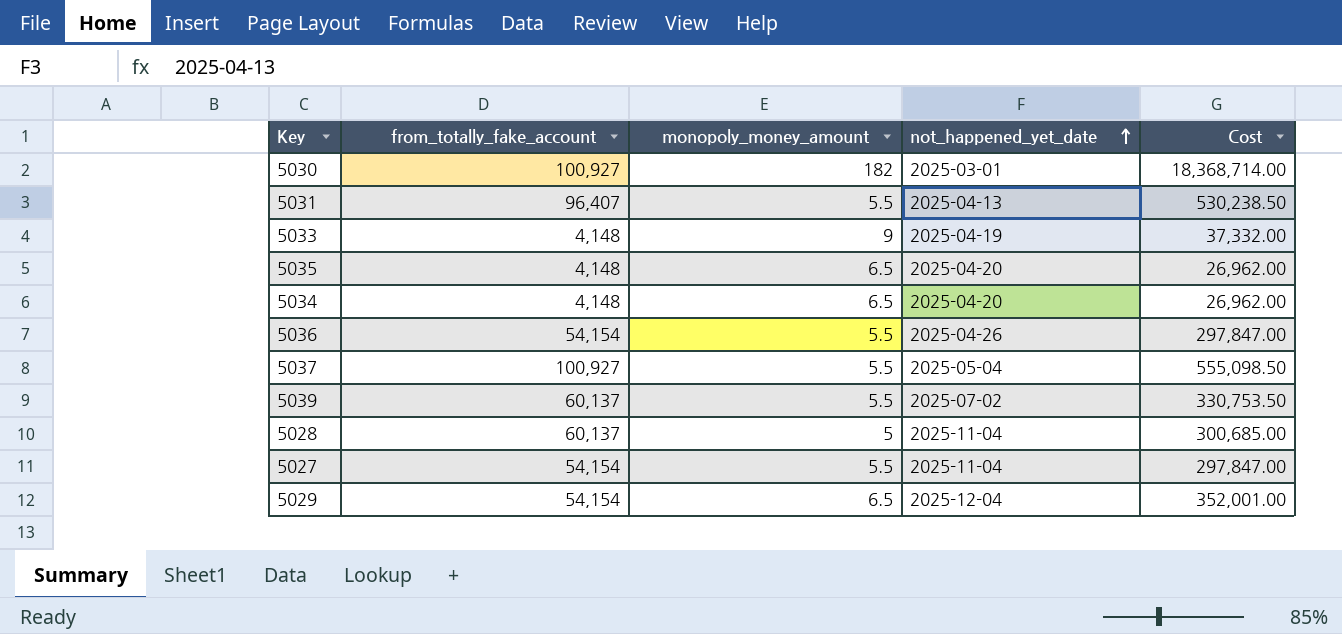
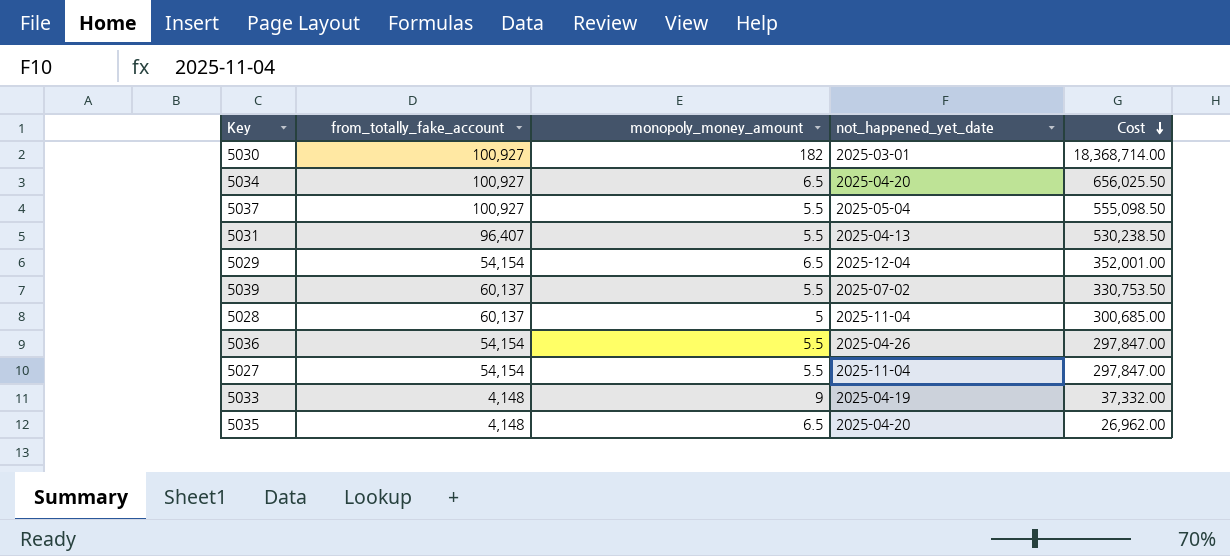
row order: not_happened_yet_date ascending -> Cost descending
5034 | from_totally_fake_account: 4,148 -> 100,927
5034 | Cost: 26,962.00 -> 656,025.50

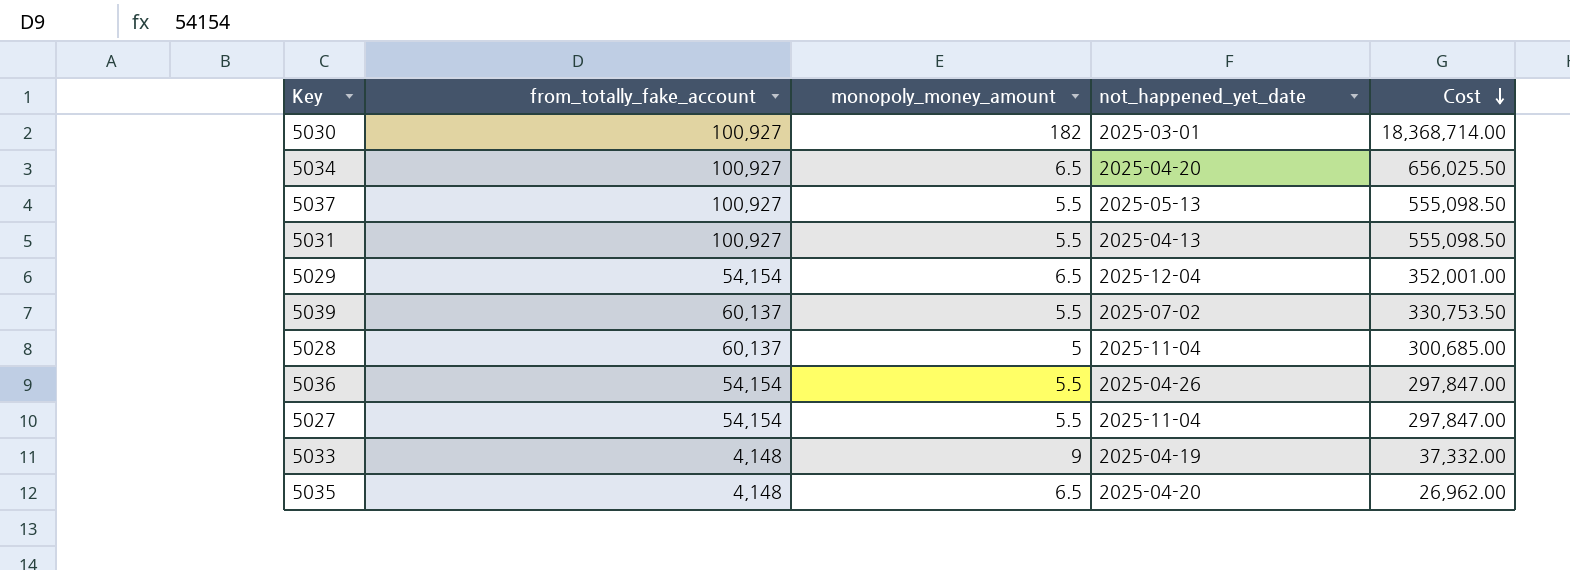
5037 | not_happened_yet_date: 2025-05-04 -> 2025-05-13
5031 | from_totally_fake_account: 96,407 -> 100,927
5031 | Cost: 530,238.50 -> 555,098.50

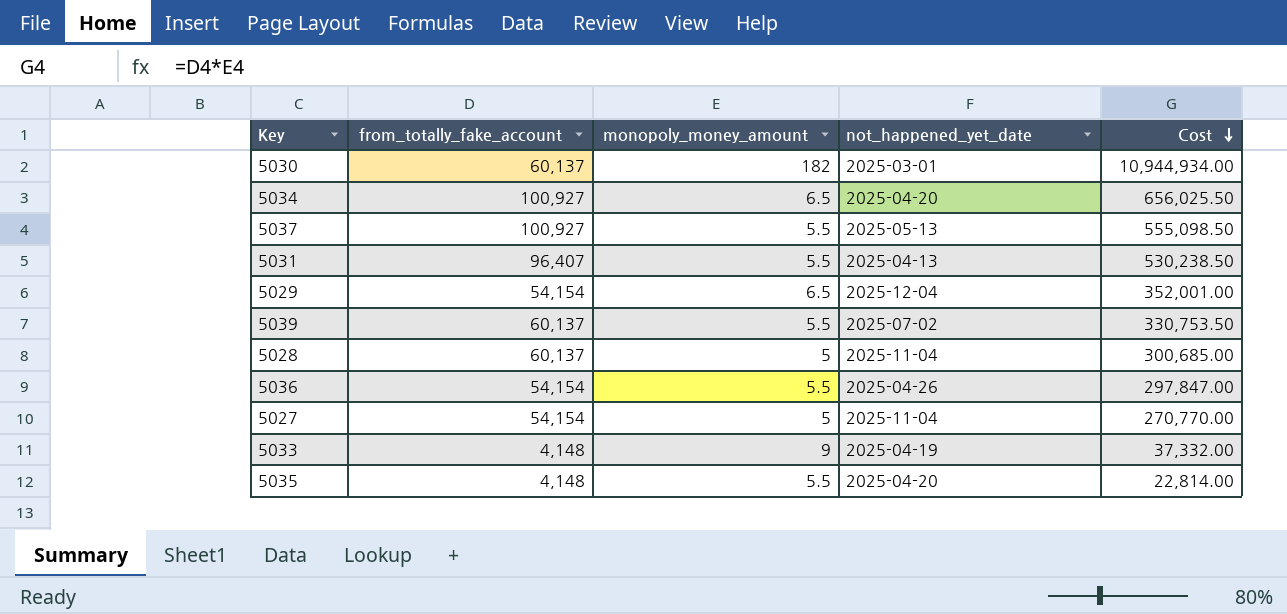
5030 | from_totally_fake_account: 100,927 -> 60,137
5030 | Cost: 18,368,714.00 -> 10,944,934.00
5031 | from_totally_fake_account: 100,927 -> 96,407
5031 | Cost: 555,098.50 -> 530,238.50
5027 | monopoly_money_amount: 5.5 -> 5
5027 | Cost: 297,847.00 -> 270,770.00
5035 | monopoly_money_amount: 6.5 -> 5.5
5035 | Cost: 26,962.00 -> 22,814.00

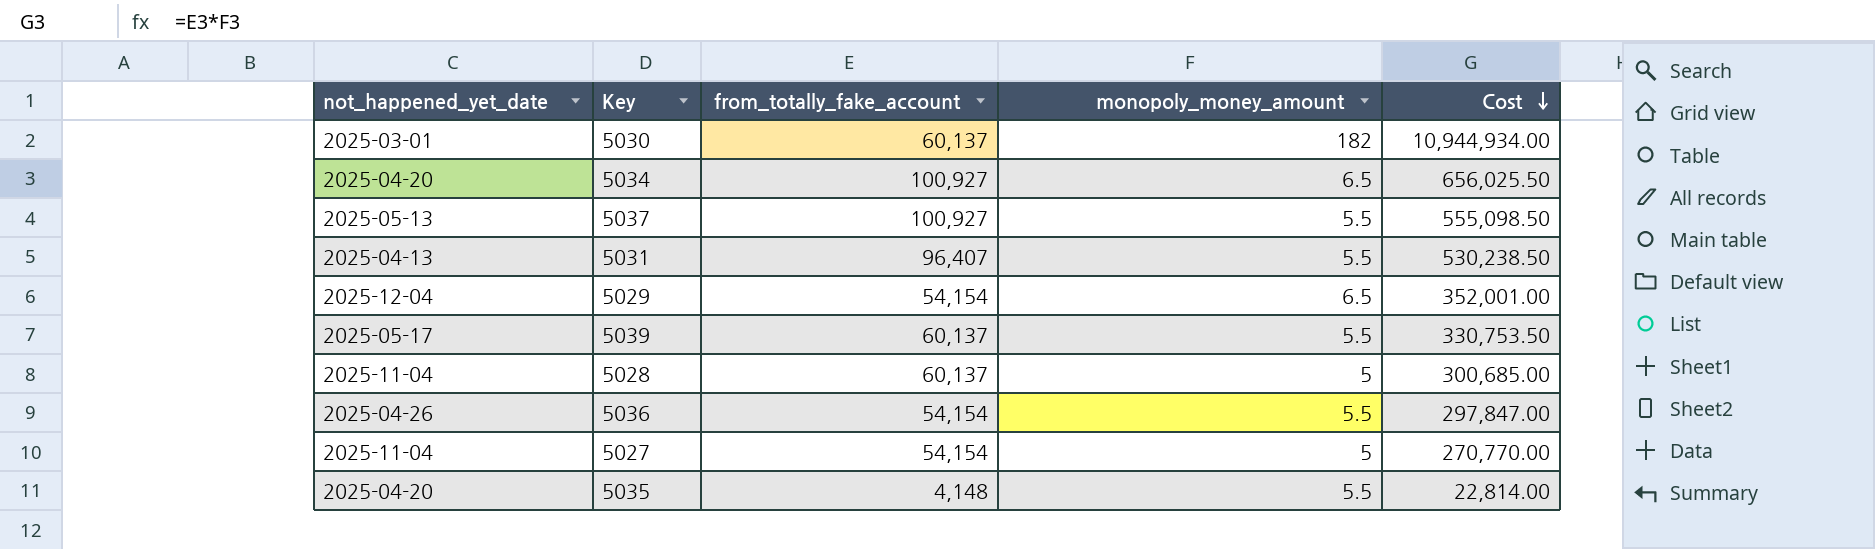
column not_happened_yet_date | position: 4 -> 1
row 5033: 4,148 | 9 | 2025-04-19 | 37,332.00 -> none
5039 | not_happened_yet_date: 2025-07-02 -> 2025-05-17

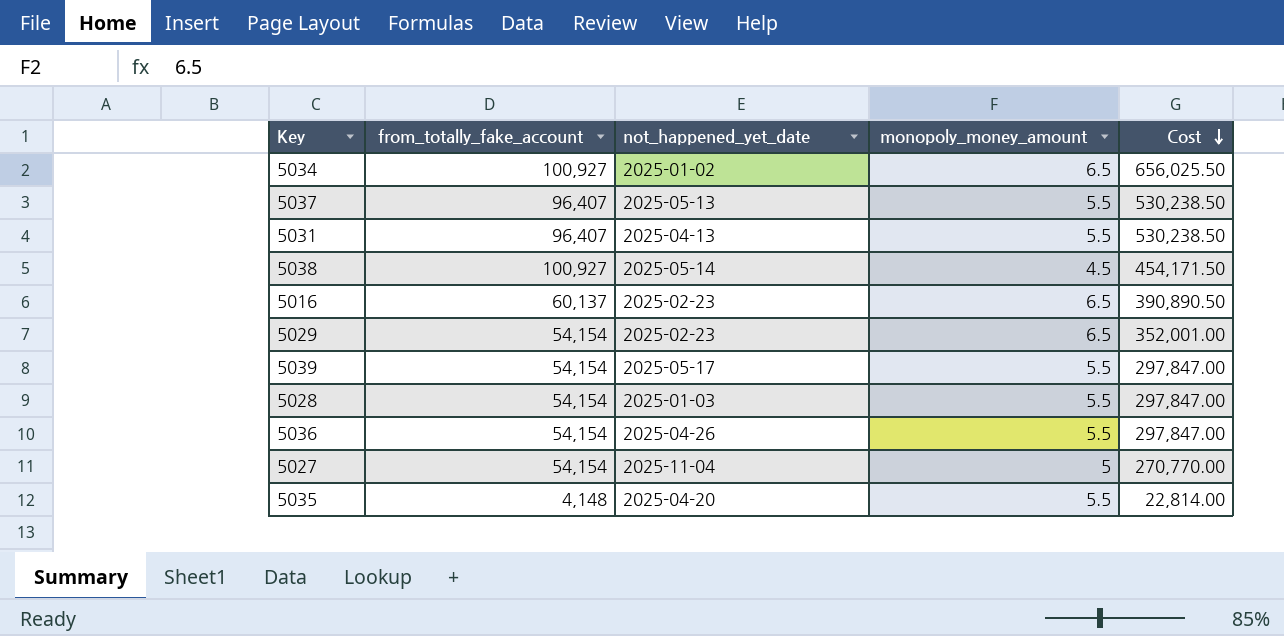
column not_happened_yet_date | position: 1 -> 3
row 5030: 2025-03-01 | 60,137 | 182 | 10,944,934.00 -> none
5034 | not_happened_yet_date: 2025-04-20 -> 2025-01-02
5037 | from_totally_fake_account: 100,927 -> 96,407
5037 | Cost: 555,098.50 -> 530,238.50
row 5038: none -> 100,927 | 2025-05-14 | 4.5 | 454,171.50
row 5016: none -> 60,137 | 2025-02-23 | 6.5 | 390,890.50
5029 | not_happened_yet_date: 2025-12-04 -> 2025-02-23
5039 | from_totally_fake_account: 60,137 -> 54,154
5039 | Cost: 330,753.50 -> 297,847.00
5028 | from_totally_fake_account: 60,137 -> 54,154
5028 | not_happened_yet_date: 2025-11-04 -> 2025-01-03
5028 | monopoly_money_amount: 5 -> 5.5
5028 | Cost: 300,685.00 -> 297,847.00

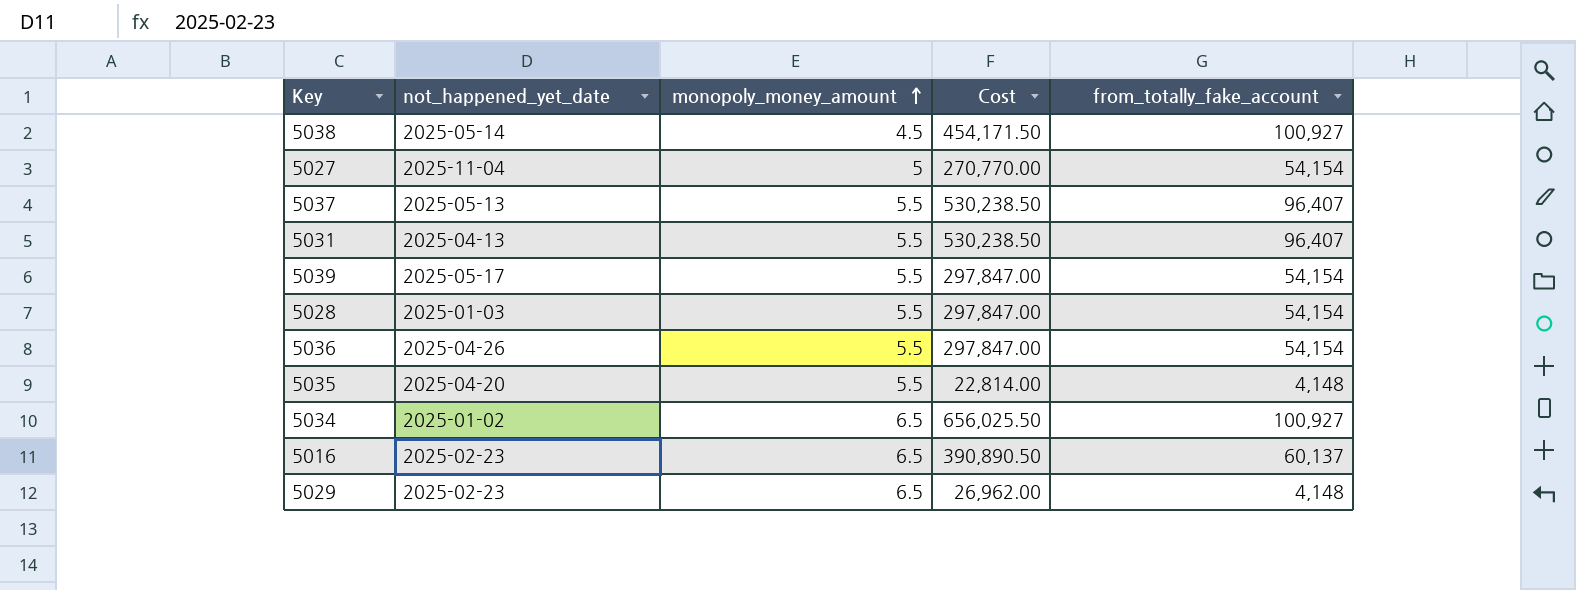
row order: Cost descending -> monopoly_money_amount ascending
column from_totally_fake_account | position: 2 -> 5
5029 | Cost: 352,001.00 -> 26,962.00
5029 | from_totally_fake_account: 54,154 -> 4,148

